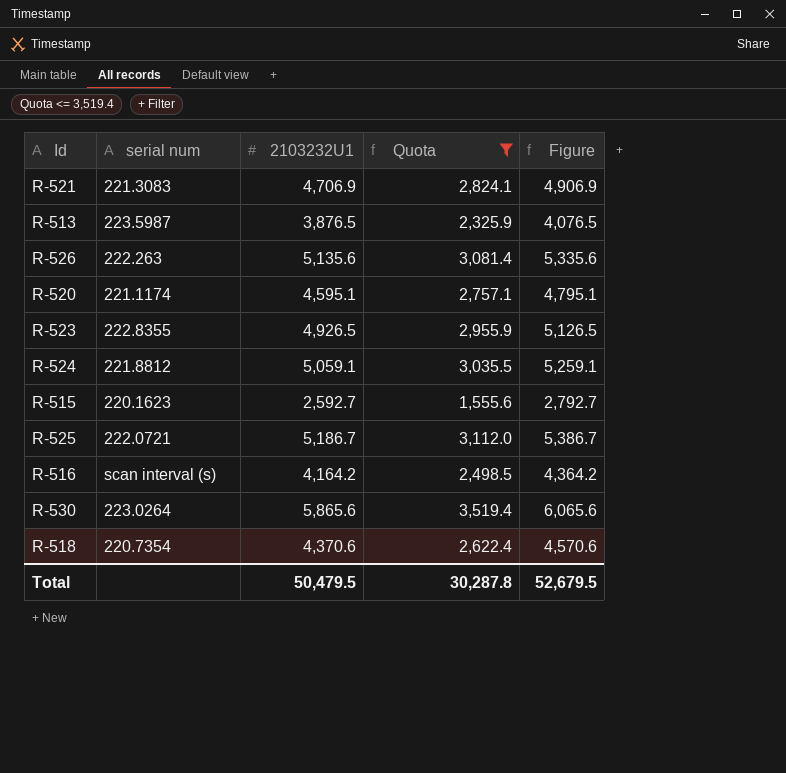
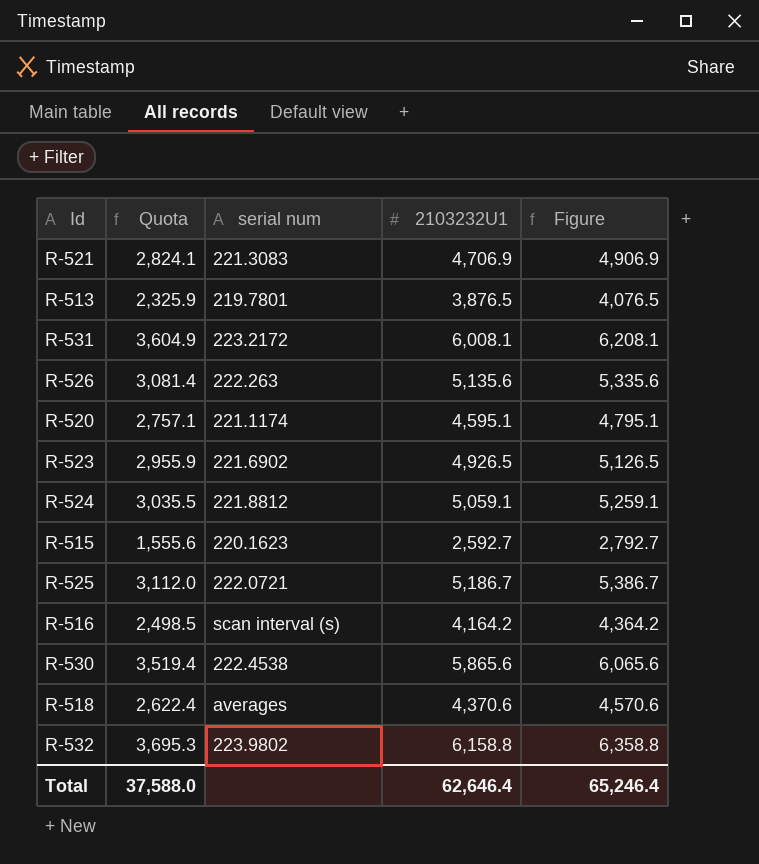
filter: Quota <= 3,519.4 -> none
column Quota | position: 4 -> 2
R-513 | serial num: 223.5987 -> 219.7801
R-523 | serial num: 222.8355 -> 221.6902
R-530 | serial num: 223.0264 -> 222.4538
R-518 | serial num: 220.7354 -> averages
Total | Quota: 30,287.8 -> 37,588.0
Total | 2103232U1: 50,479.5 -> 62,646.4
Total | Figure: 52,679.5 -> 65,246.4

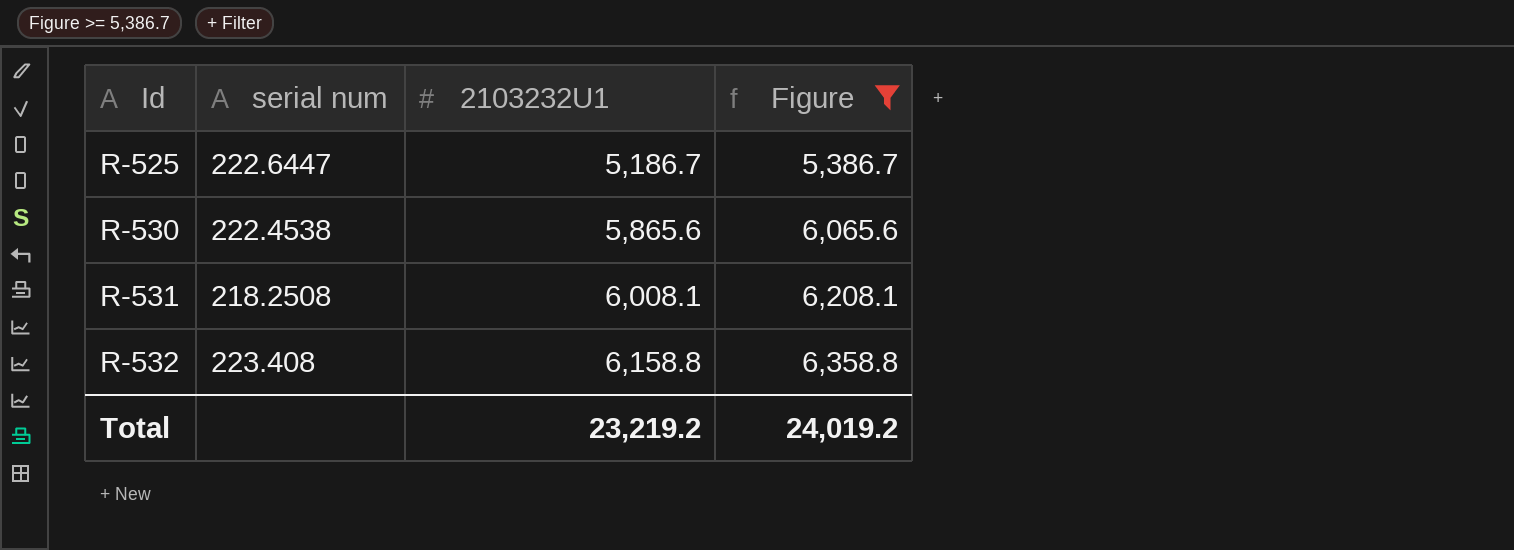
filter: none -> Figure >= 5,386.7
row order: none -> Id ascending
column Quota | formula: [2103232U1] * 0.6 -> none
R-525 | serial num: 222.0721 -> 222.6447
R-531 | serial num: 223.2172 -> 218.2508
R-532 | serial num: 223.9802 -> 223.408
Total | 2103232U1: 62,646.4 -> 23,219.2
Total | Figure: 65,246.4 -> 24,019.2

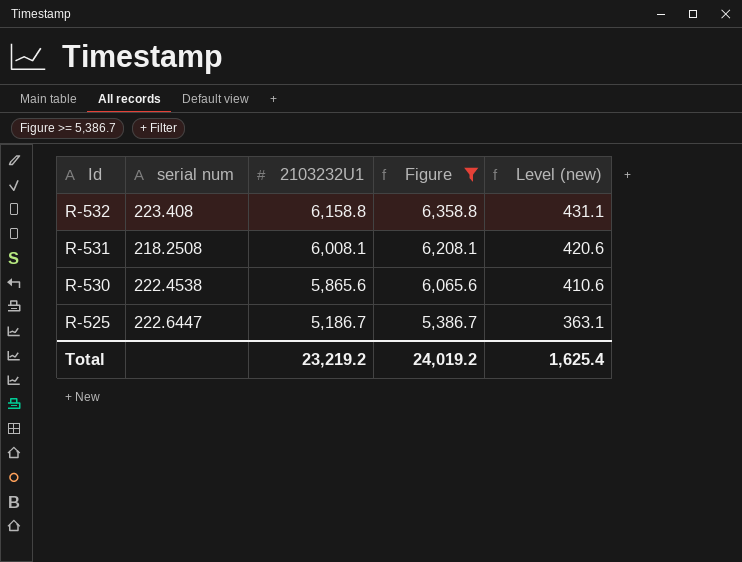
row order: Id ascending -> Id descending
column Level (new) | formula: none -> [2103232U1] * 0.07

